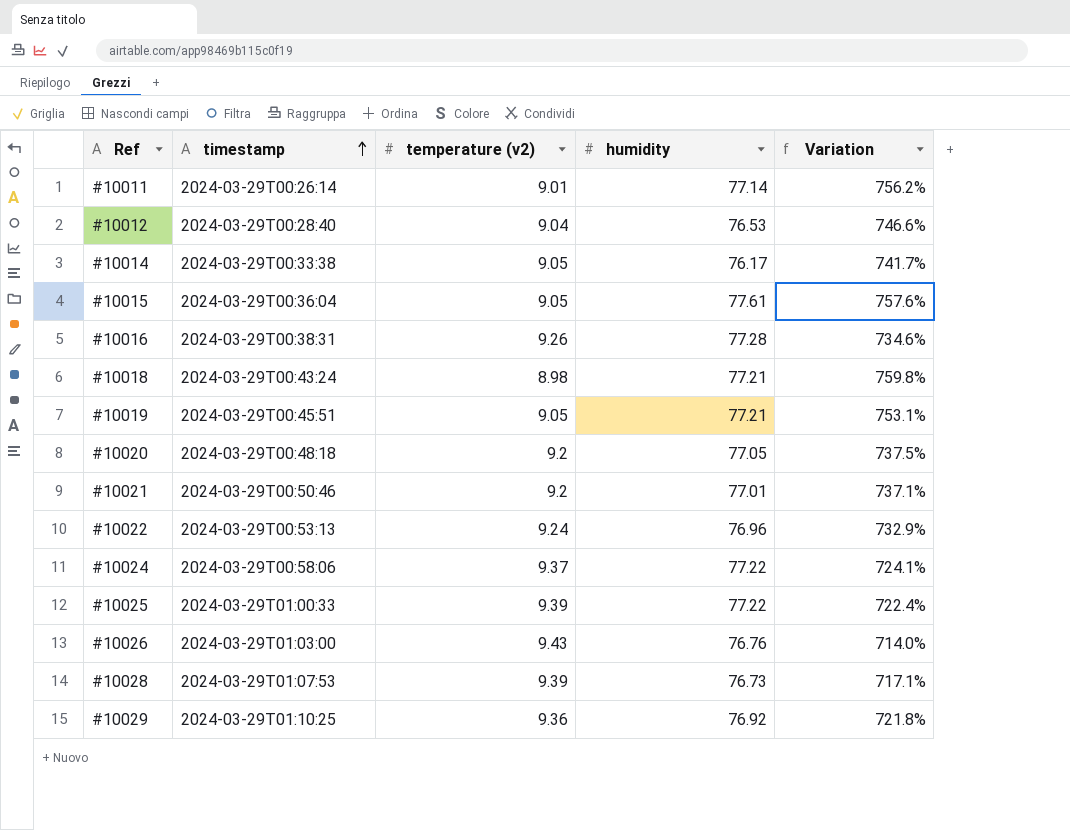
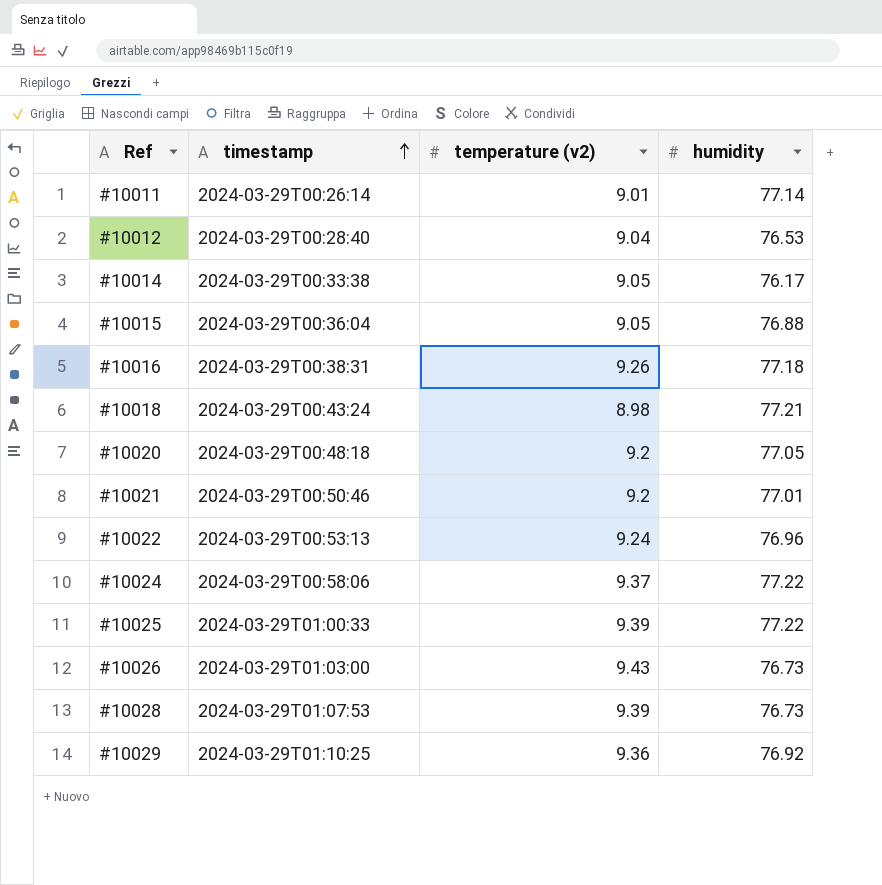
column Variation | formula: ([humidity] - [temperature (v2)]) / [temperature (v2)] -> none
row #10019: 2024-03-29T00:45:51 | 9.05 | 77.21 | 753.1% -> none
#10015 | humidity: 77.61 -> 76.88
#10016 | humidity: 77.28 -> 77.18
#10026 | humidity: 76.76 -> 76.73

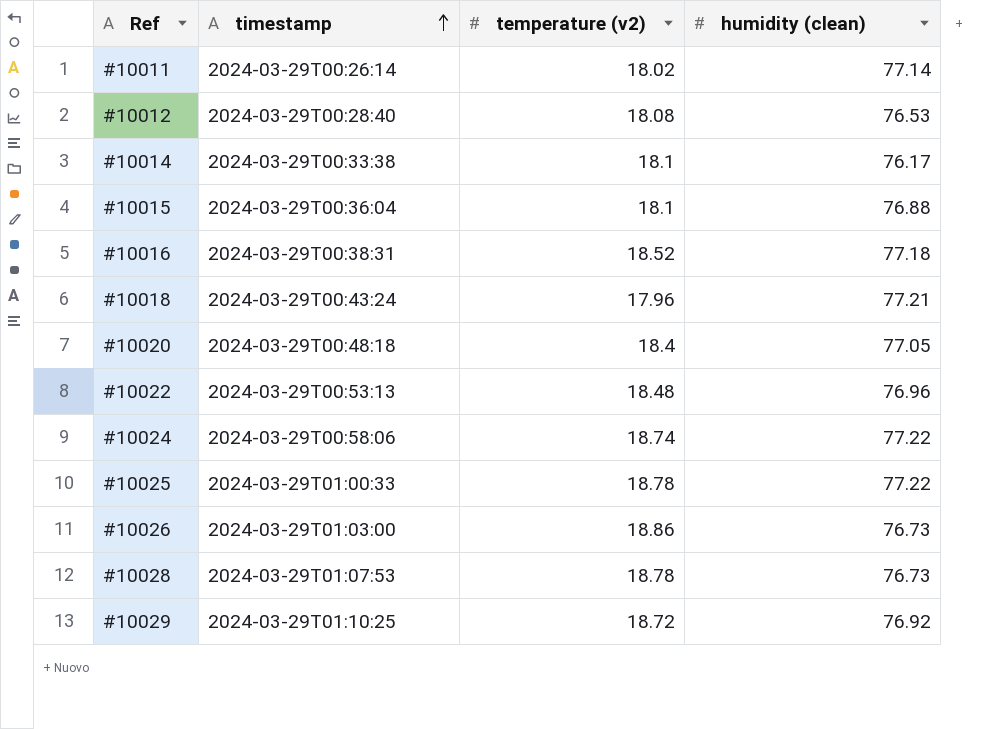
column name: humidity -> humidity (clean)
row #10021: 2024-03-29T00:50:46 | 9.2 | 77.01 -> none
#10011 | temperature (v2): 9.01 -> 18.02
#10012 | temperature (v2): 9.04 -> 18.08
#10014 | temperature (v2): 9.05 -> 18.1
#10015 | temperature (v2): 9.05 -> 18.1
#10016 | temperature (v2): 9.26 -> 18.52
#10018 | temperature (v2): 8.98 -> 17.96
#10020 | temperature (v2): 9.2 -> 18.4
#10022 | temperature (v2): 9.24 -> 18.48
#10024 | temperature (v2): 9.37 -> 18.74
#10025 | temperature (v2): 9.39 -> 18.78
#10026 | temperature (v2): 9.43 -> 18.86
#10028 | temperature (v2): 9.39 -> 18.78
#10029 | temperature (v2): 9.36 -> 18.72

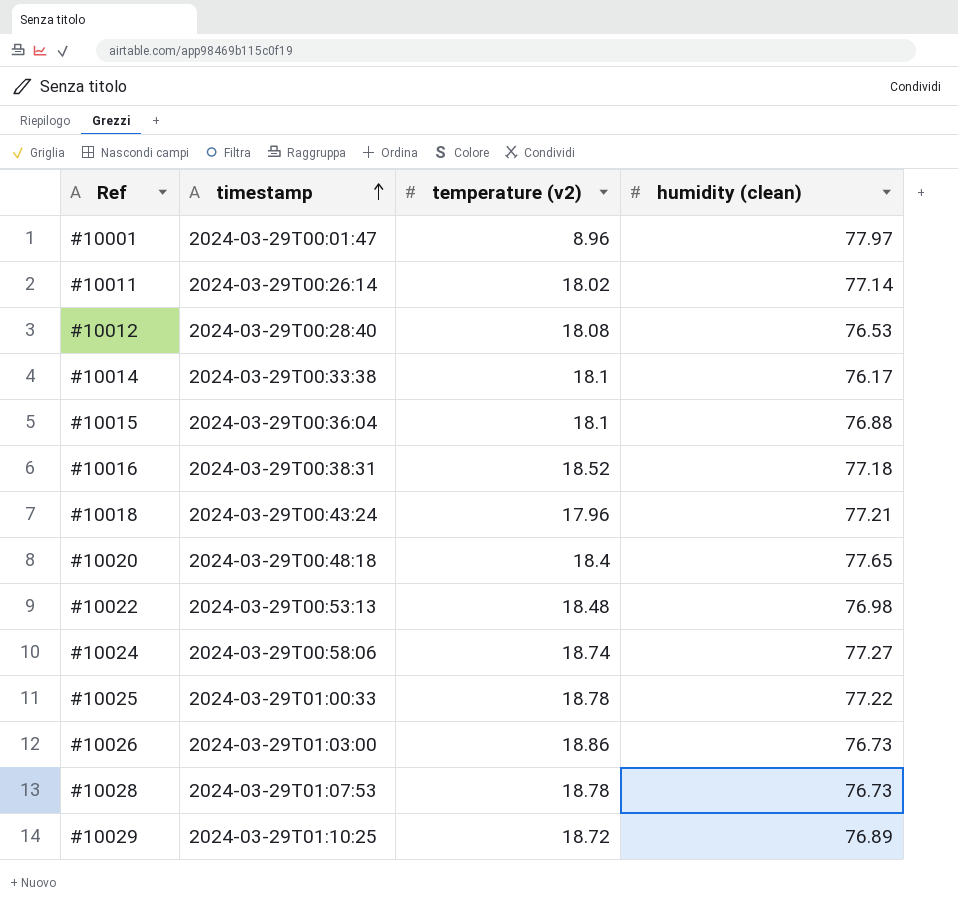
row #10001: none -> 2024-03-29T00:01:47 | 8.96 | 77.97
#10020 | humidity (clean): 77.05 -> 77.65
#10022 | humidity (clean): 76.96 -> 76.98
#10024 | humidity (clean): 77.22 -> 77.27
#10029 | humidity (clean): 76.92 -> 76.89

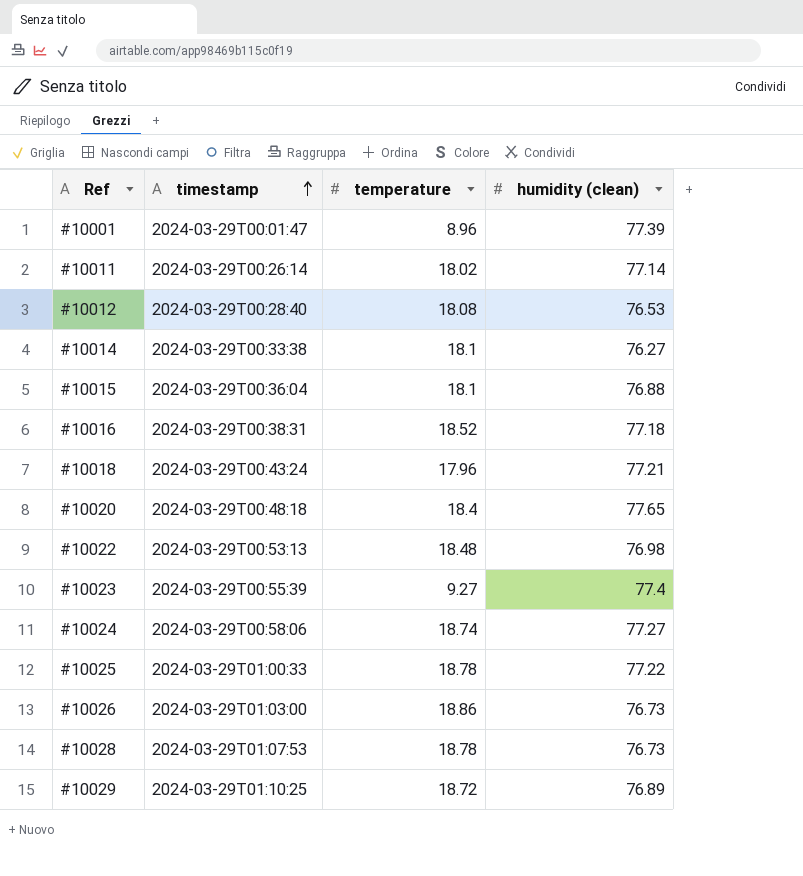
column name: temperature (v2) -> temperature
#10001 | humidity (clean): 77.97 -> 77.39
#10014 | humidity (clean): 76.17 -> 76.27
row #10023: none -> 2024-03-29T00:55:39 | 9.27 | 77.4

